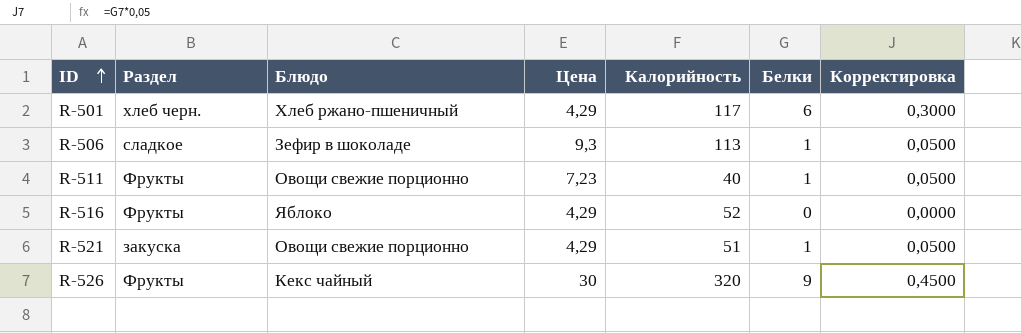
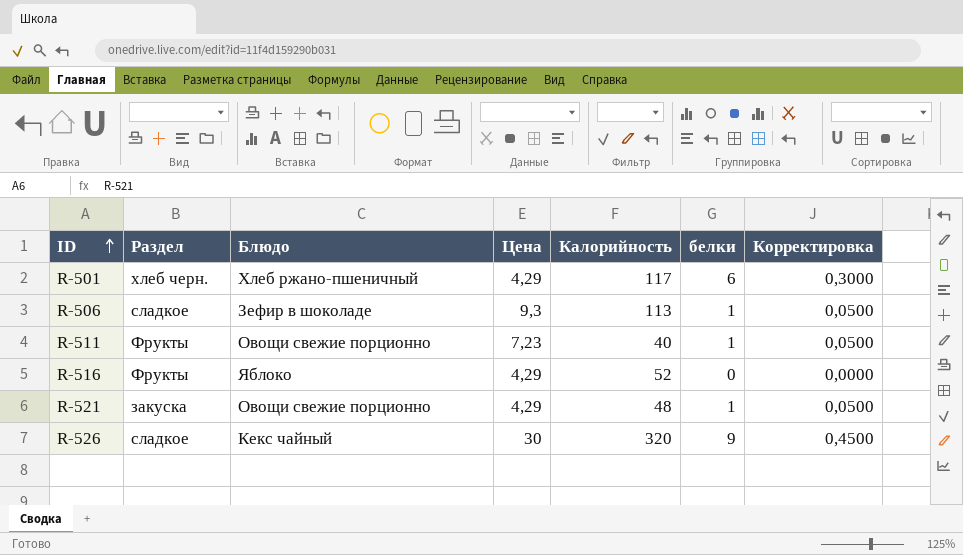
column name: Белки -> белки
R-521 | Калорийность: 51 -> 48
R-526 | Раздел: Фрукты -> сладкое

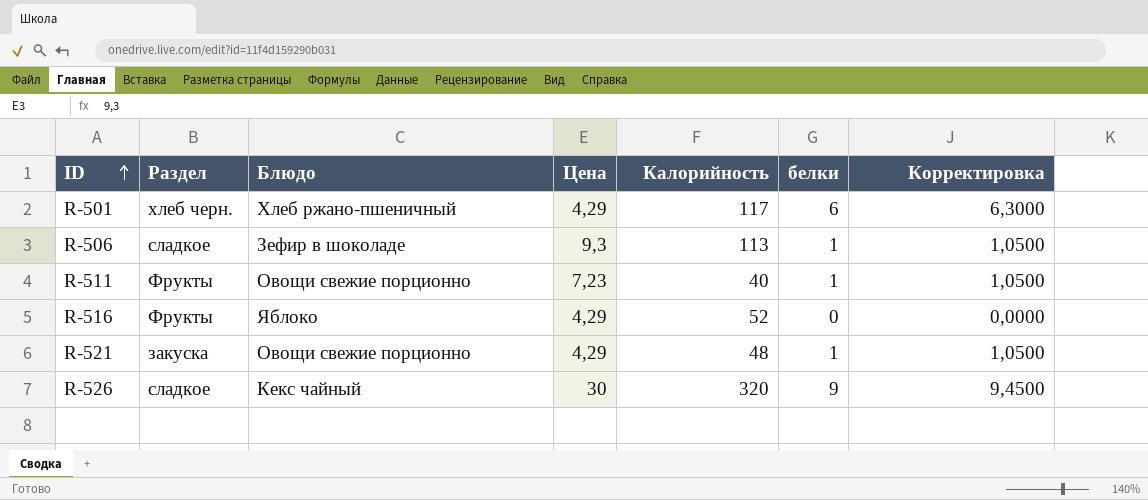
column Корректировка | formula: [белки] * 0,05 -> [белки] * 1,05

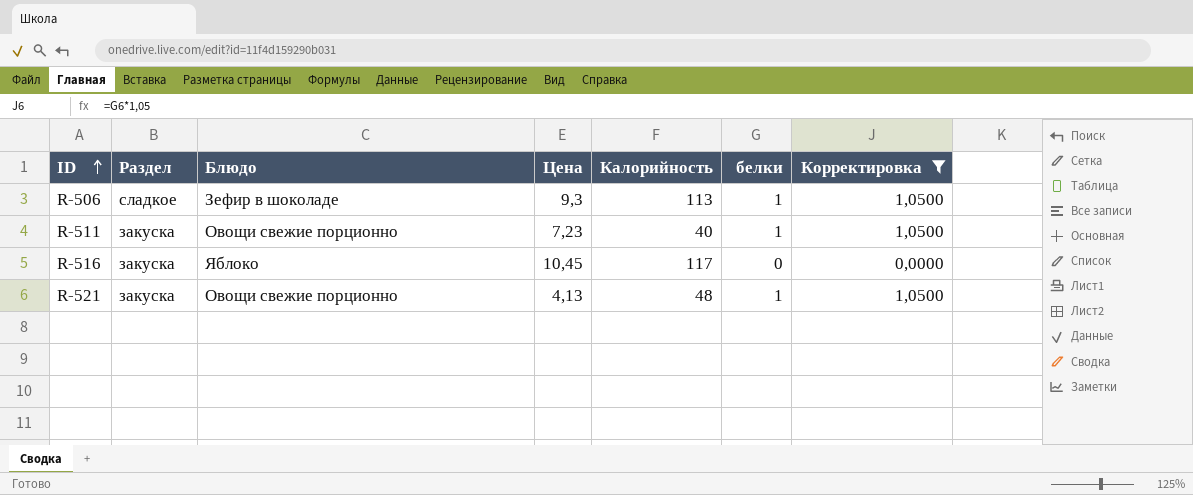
filter: none -> Корректировка <= 1,0500
R-511 | Раздел: Фрукты -> закуска
R-516 | Раздел: Фрукты -> закуска
R-516 | Цена: 4,29 -> 10,45
R-516 | Калорийность: 52 -> 117
R-521 | Цена: 4,29 -> 4,13

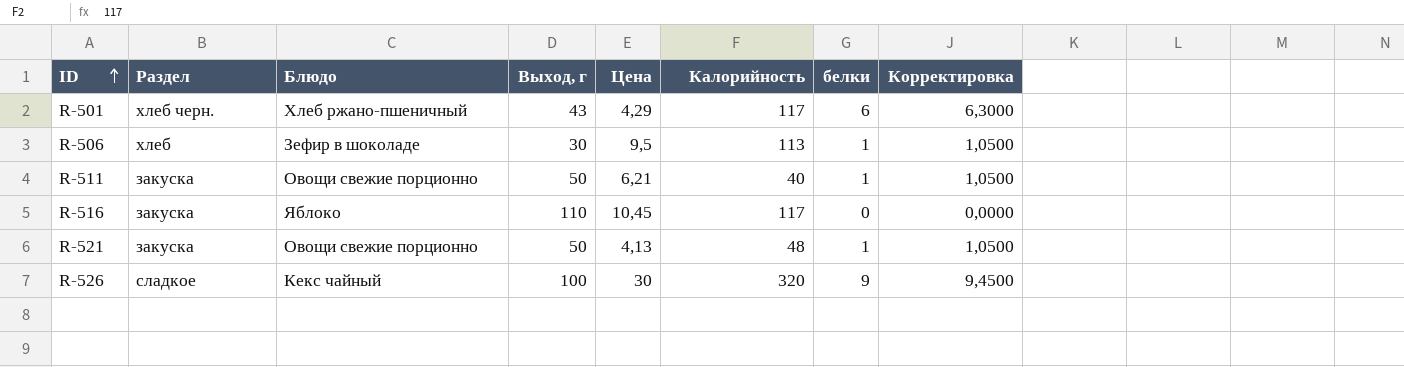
filter: Корректировка <= 1,0500 -> none
column Выход, г | position: none -> 4
R-506 | Раздел: сладкое -> хлеб
R-506 | Цена: 9,3 -> 9,5
R-511 | Цена: 7,23 -> 6,21

